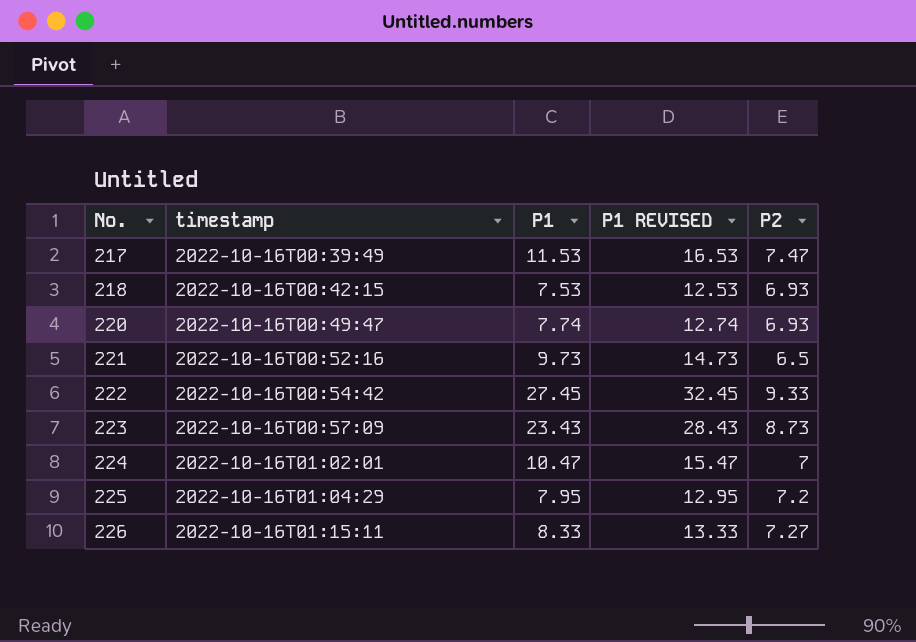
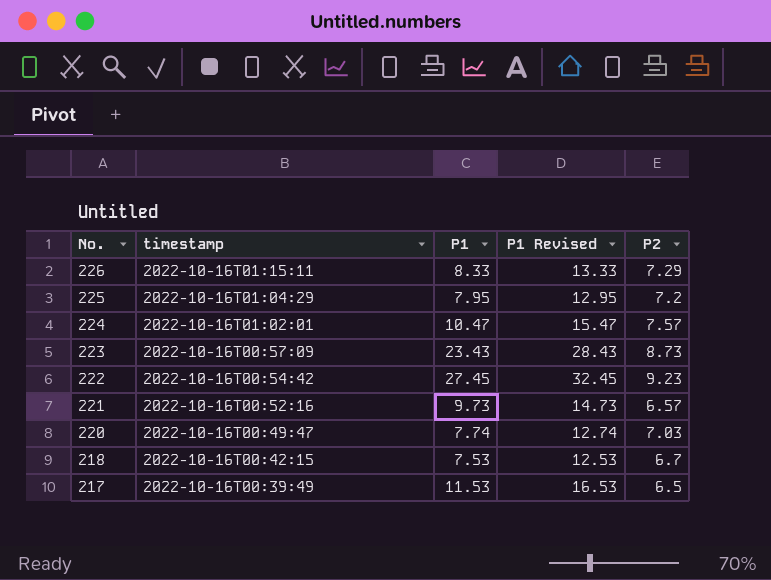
row order: No. ascending -> No. descending
column name: P1 REVISED -> P1 Revised
226 | P2: 7.27 -> 7.29
224 | P2: 7 -> 7.57
222 | P2: 9.33 -> 9.23
221 | P2: 6.5 -> 6.57
220 | P2: 6.93 -> 7.03
218 | P2: 6.93 -> 6.7
217 | P2: 7.47 -> 6.5

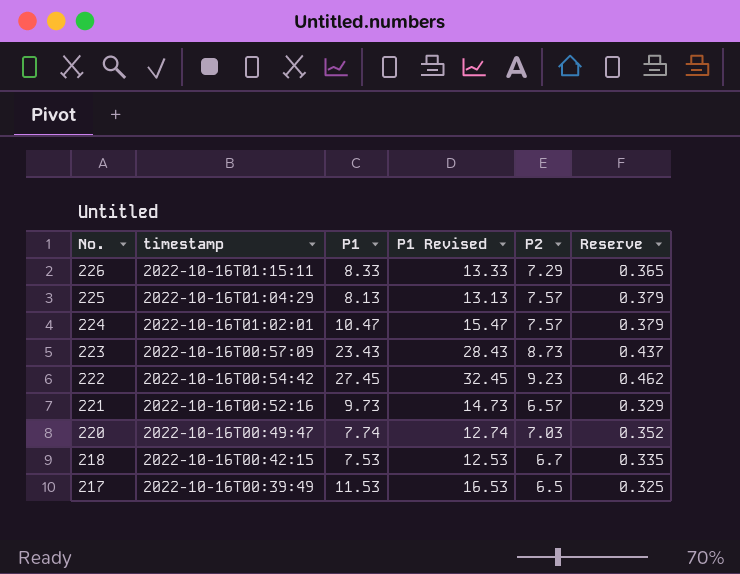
column Reserve | formula: none -> [P2] * 0.05
225 | P1: 7.95 -> 8.13
225 | P1 Revised: 12.95 -> 13.13
225 | P2: 7.2 -> 7.57

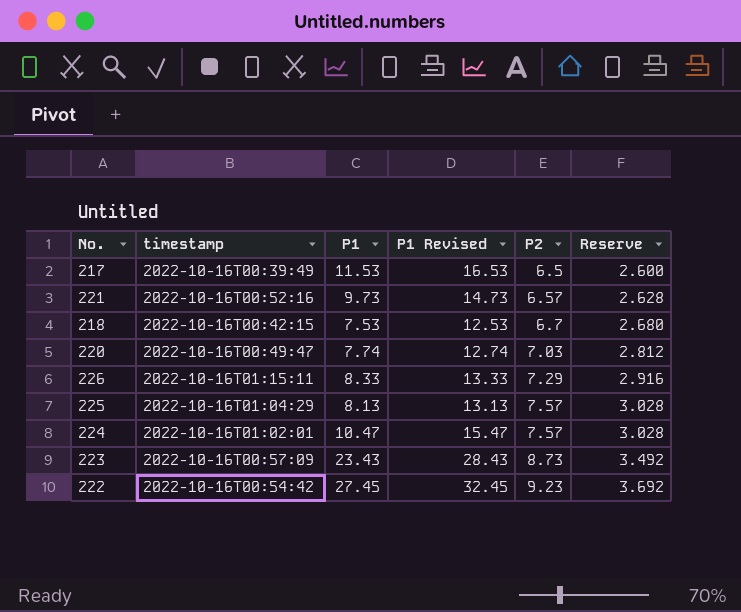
row order: No. descending -> P2 ascending
column Reserve | formula: [P2] * 0.05 -> [P2] * 0.4

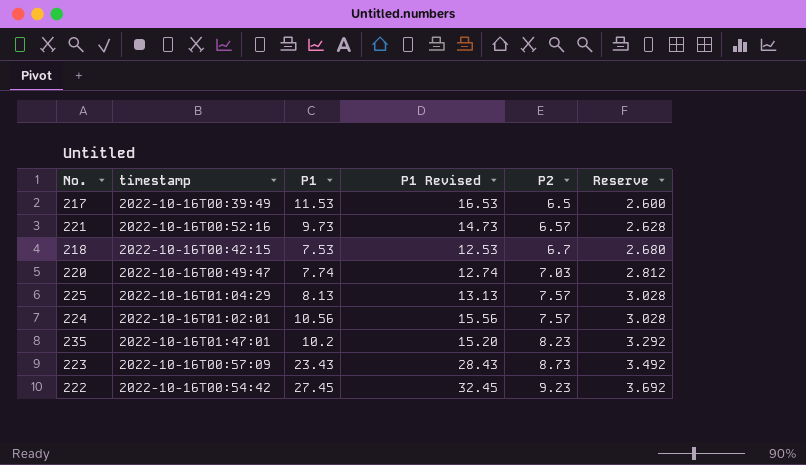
row 226: 2022-10-16T01:15:11 | 8.33 | 13.33 | 7.29 | 2.916 -> none
224 | P1: 10.47 -> 10.56
224 | P1 Revised: 15.47 -> 15.56
row 235: none -> 2022-10-16T01:47:01 | 10.2 | 15.20 | 8.23 | 3.292

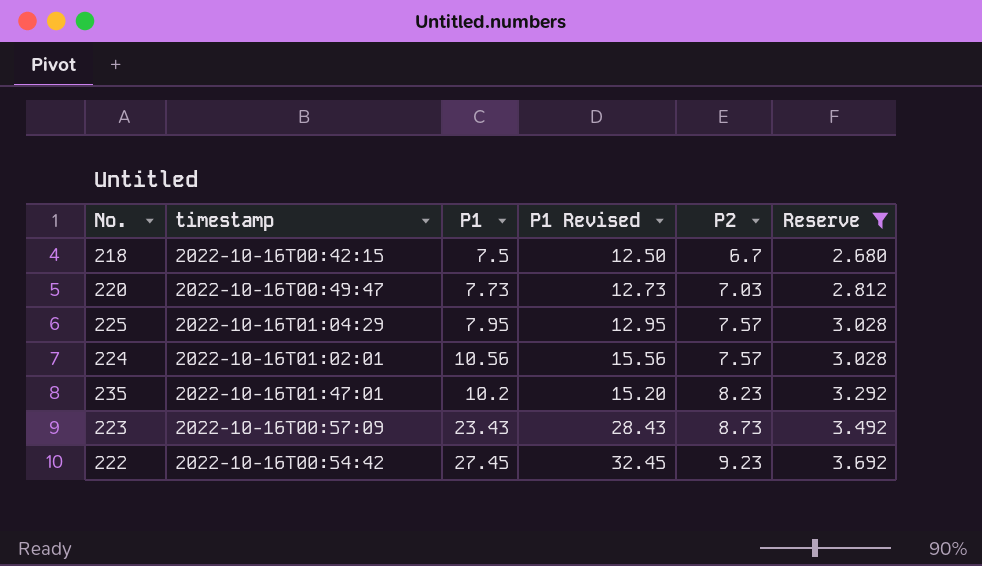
filter: none -> Reserve >= 2.680
218 | P1: 7.53 -> 7.5
218 | P1 Revised: 12.53 -> 12.50
220 | P1: 7.74 -> 7.73
220 | P1 Revised: 12.74 -> 12.73
225 | P1: 8.13 -> 7.95
225 | P1 Revised: 13.13 -> 12.95

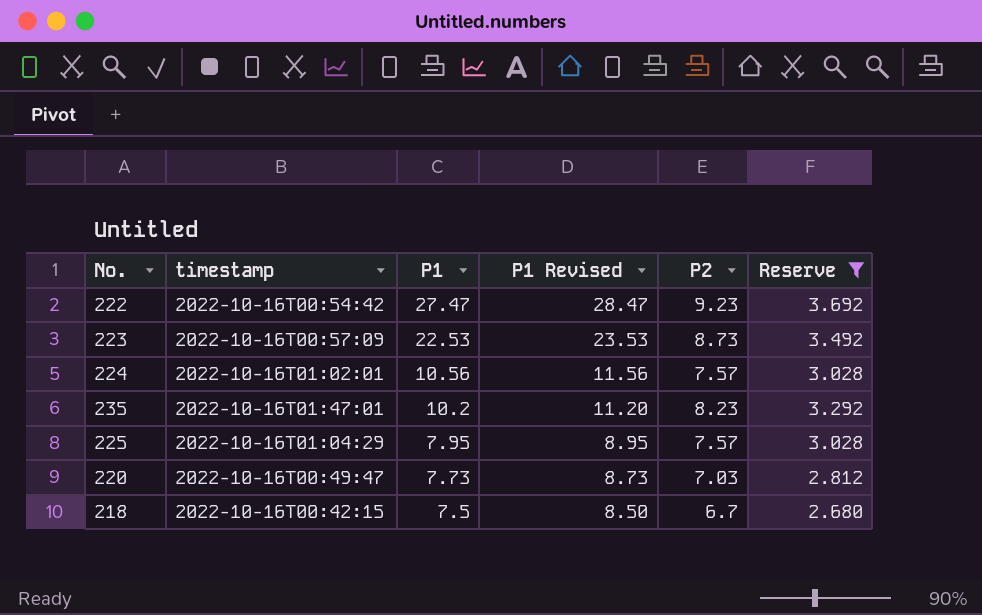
row order: P2 ascending -> P1 descending
column P1 Revised | formula: [P1] + 5 -> [P1] + 1
222 | P1: 27.45 -> 27.47
223 | P1: 23.43 -> 22.53

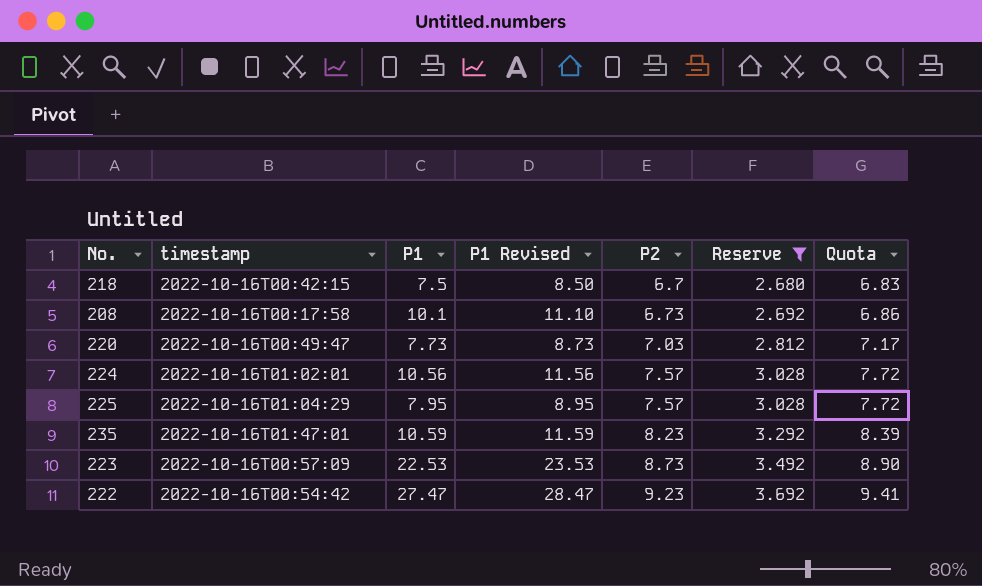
row order: P1 descending -> P2 ascending
column Quota | formula: none -> [P2] * 1.02
row 208: none -> 2022-10-16T00:17:58 | 10.1 | 11.10 | 6.73 | 2.692 | 6.86
235 | P1: 10.2 -> 10.59
235 | P1 Revised: 11.20 -> 11.59

